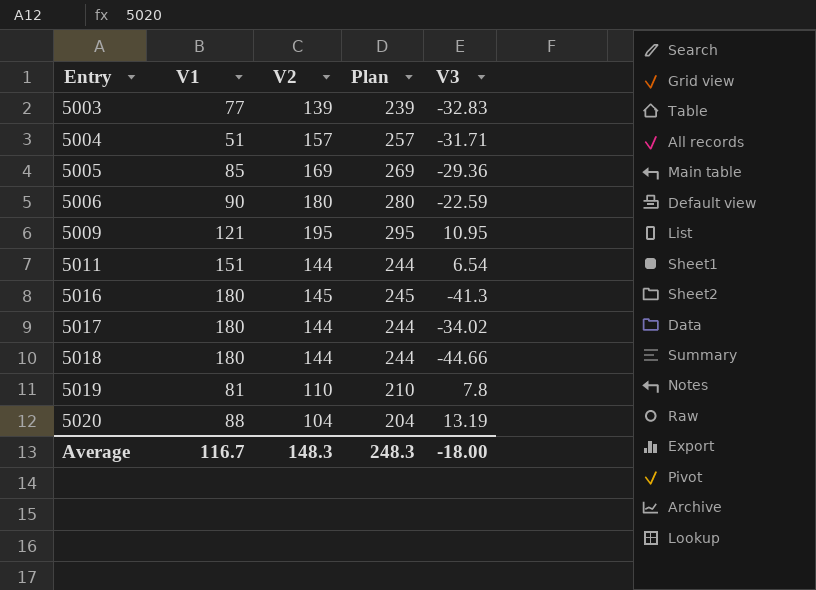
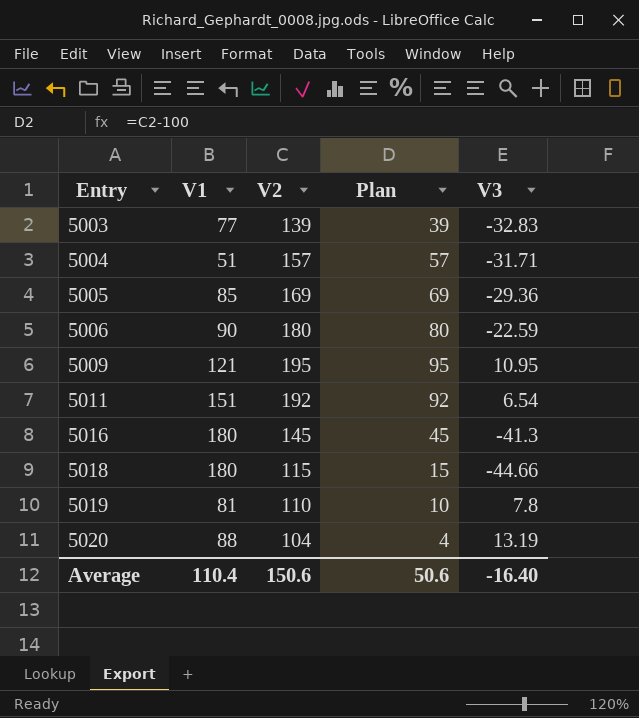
column Plan | formula: [V2] + 100 -> [V2] - 100
row 5017: 180 | 144 | 244 | -34.02 -> none
5011 | V2: 144 -> 192
5018 | V2: 144 -> 115
Average | V1: 116.7 -> 110.4
Average | V2: 148.3 -> 150.6
Average | Plan: 248.3 -> 50.6
Average | V3: -18.00 -> -16.40

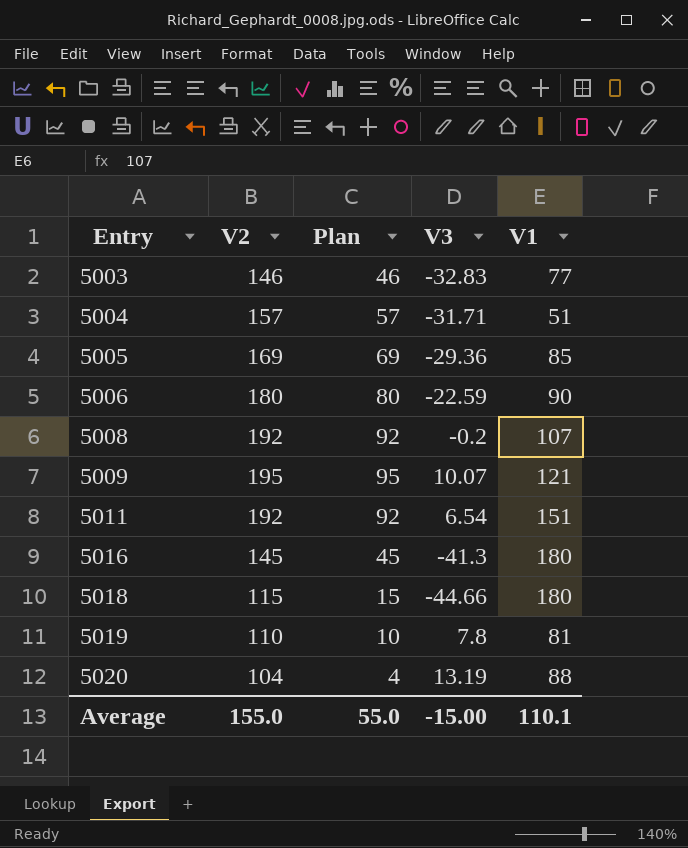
column V1 | position: 2 -> 5
5003 | V2: 139 -> 146
5003 | Plan: 39 -> 46
row 5008: none -> 192 | 92 | -0.2 | 107
5009 | V3: 10.95 -> 10.07
Average | V2: 150.6 -> 155.0
Average | Plan: 50.6 -> 55.0
Average | V3: -16.40 -> -15.00
Average | V1: 110.4 -> 110.1

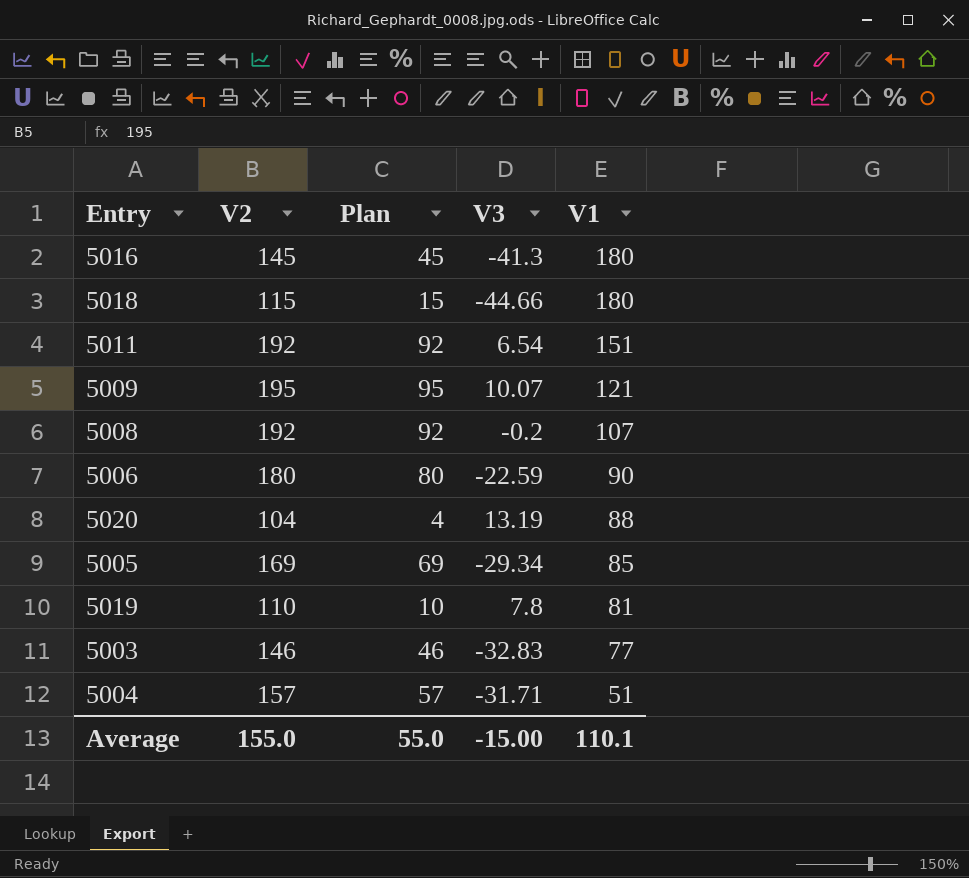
row order: Entry ascending -> V1 descending
5005 | V3: -29.36 -> -29.34

